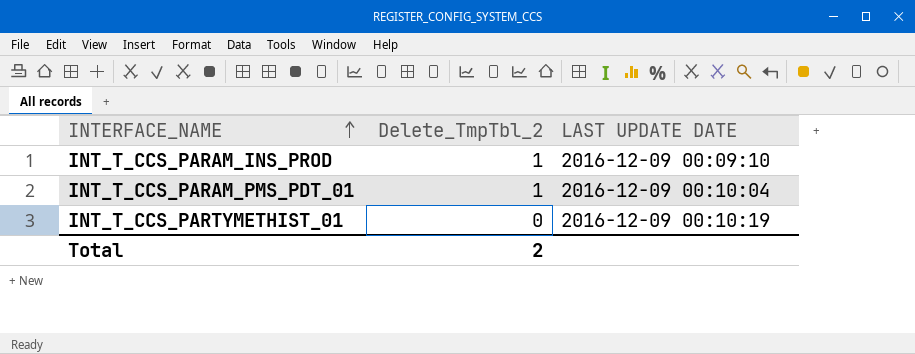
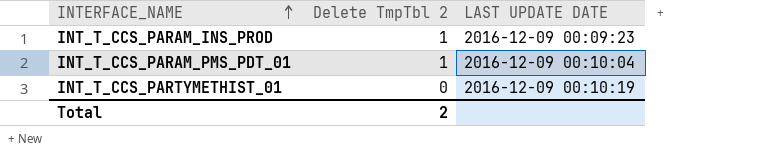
column name: Delete_TmpTbl_2 -> Delete TmpTbl 2
INT_T_CCS_PARAM_INS_PROD | LAST UPDATE DATE: 2016-12-09 00:09:10 -> 2016-12-09 00:09:23

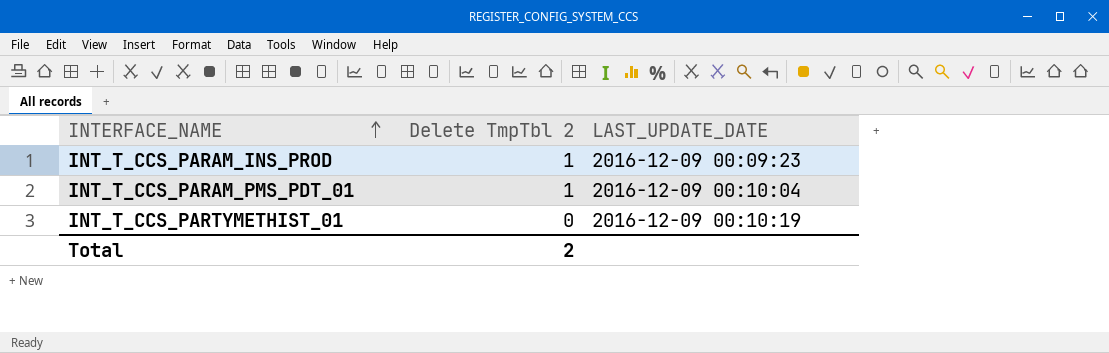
column name: LAST UPDATE DATE -> LAST_UPDATE_DATE

